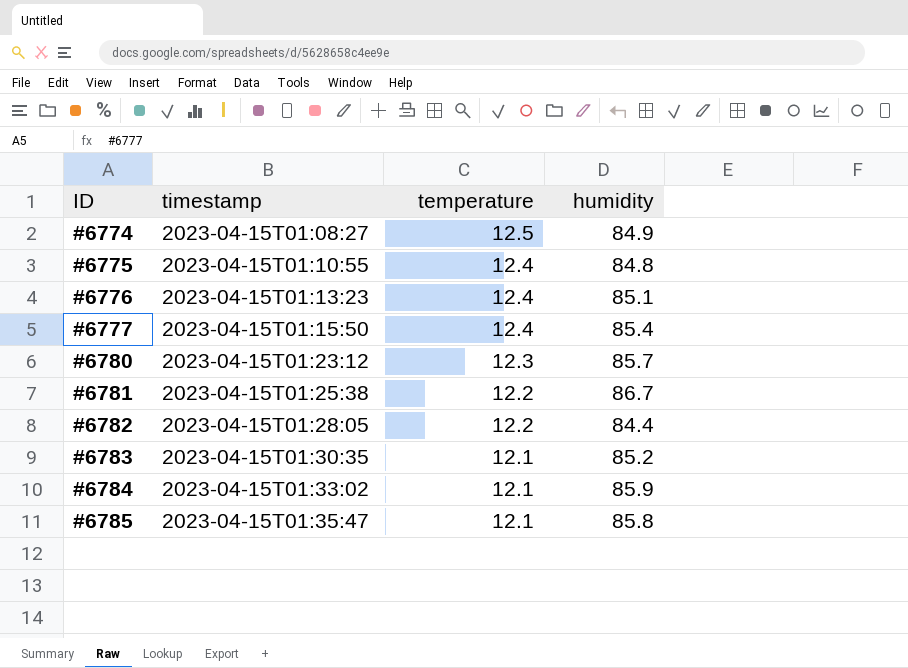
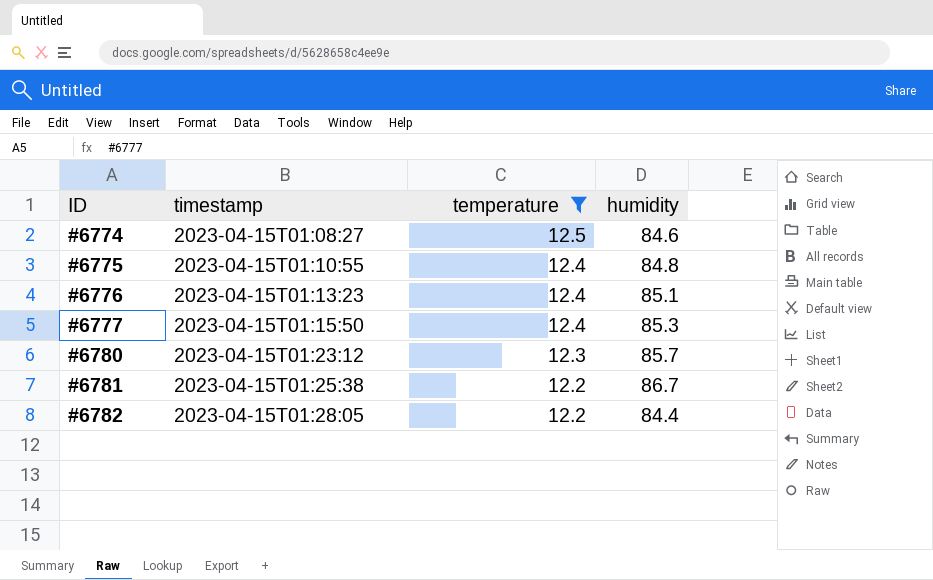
filter: none -> temperature != 12.1
#6774 | humidity: 84.9 -> 84.6
#6777 | humidity: 85.4 -> 85.3

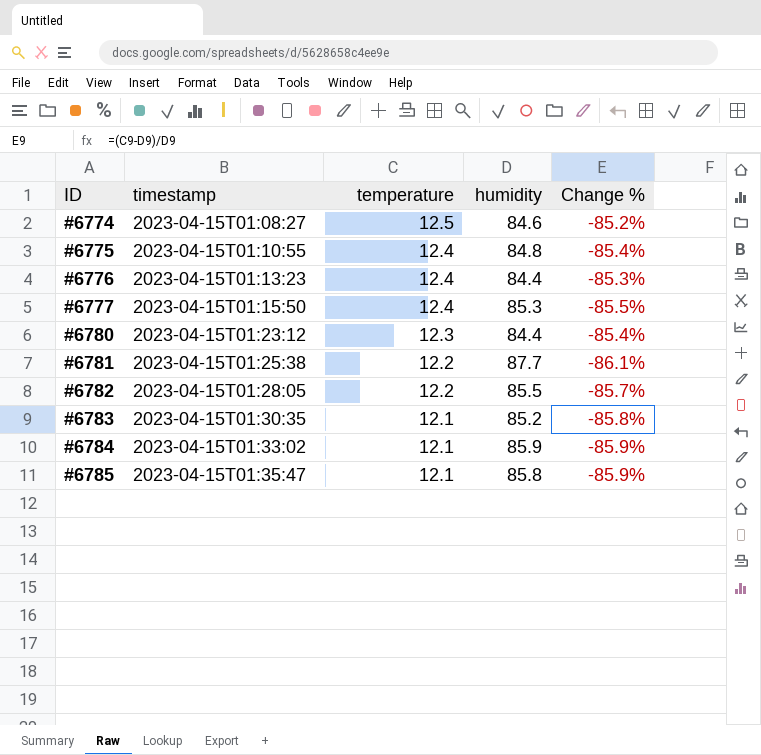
filter: temperature != 12.1 -> none
column Change % | formula: none -> ([temperature] - [humidity]) / [humidity]
#6776 | humidity: 85.1 -> 84.4
#6780 | humidity: 85.7 -> 84.4
#6781 | humidity: 86.7 -> 87.7
#6782 | humidity: 84.4 -> 85.5

